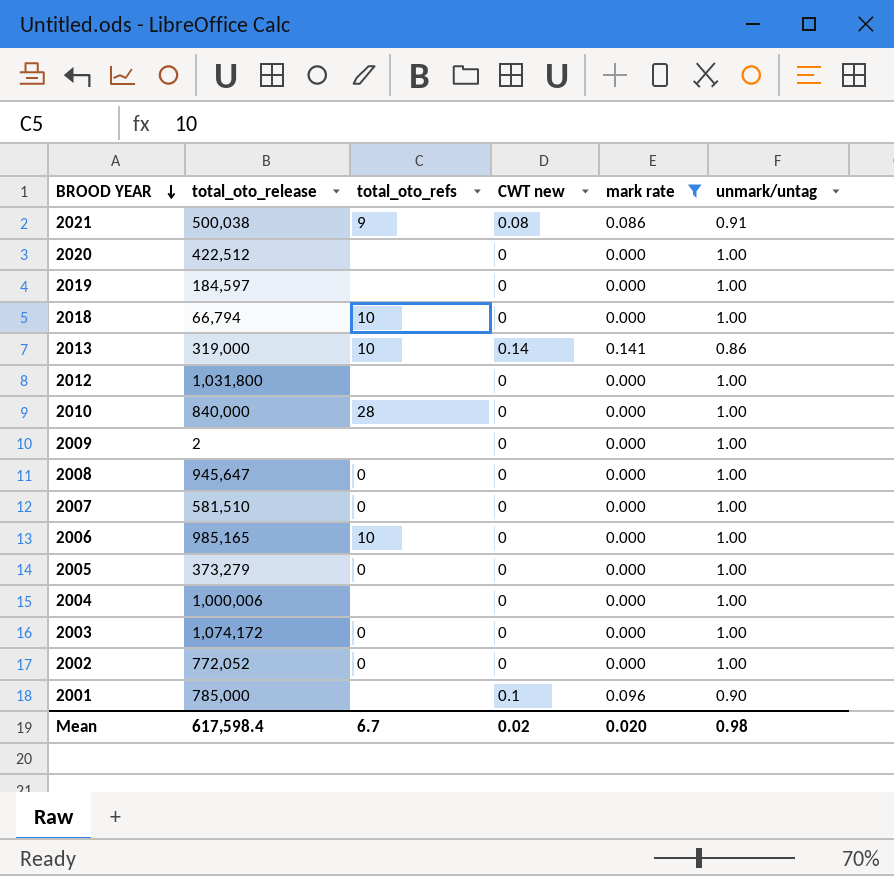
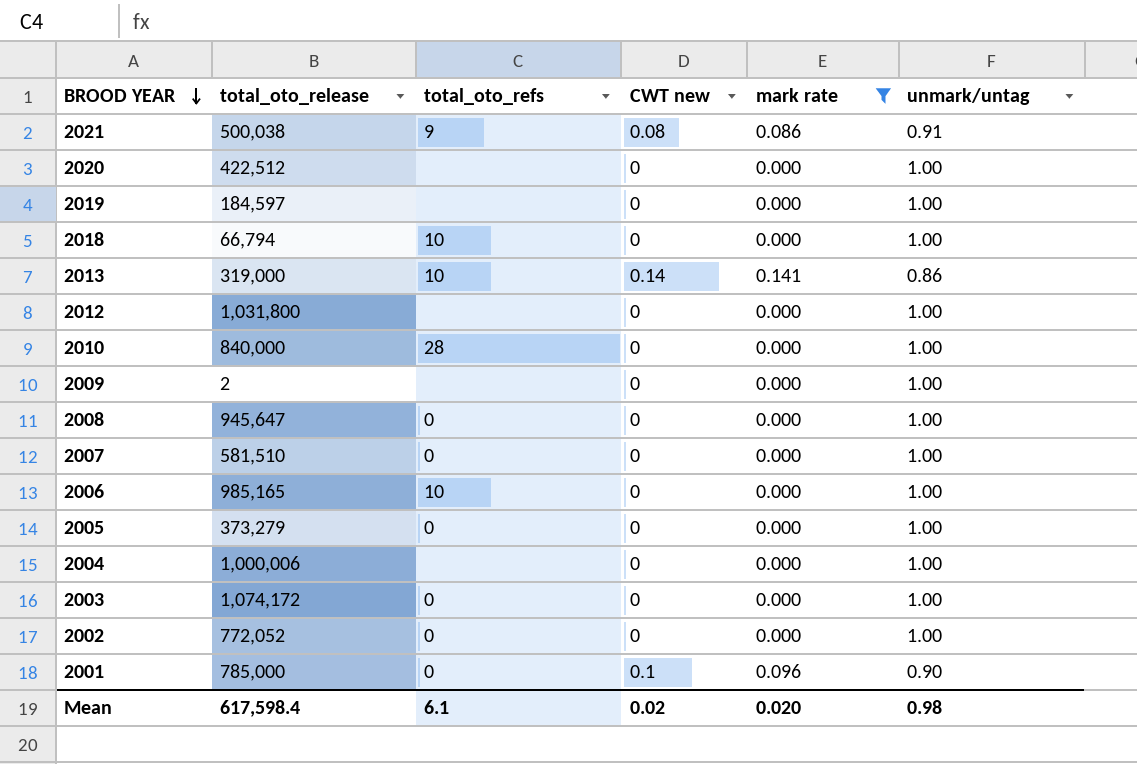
2001 | total_oto_refs: none -> 0
Mean | total_oto_refs: 6.7 -> 6.1

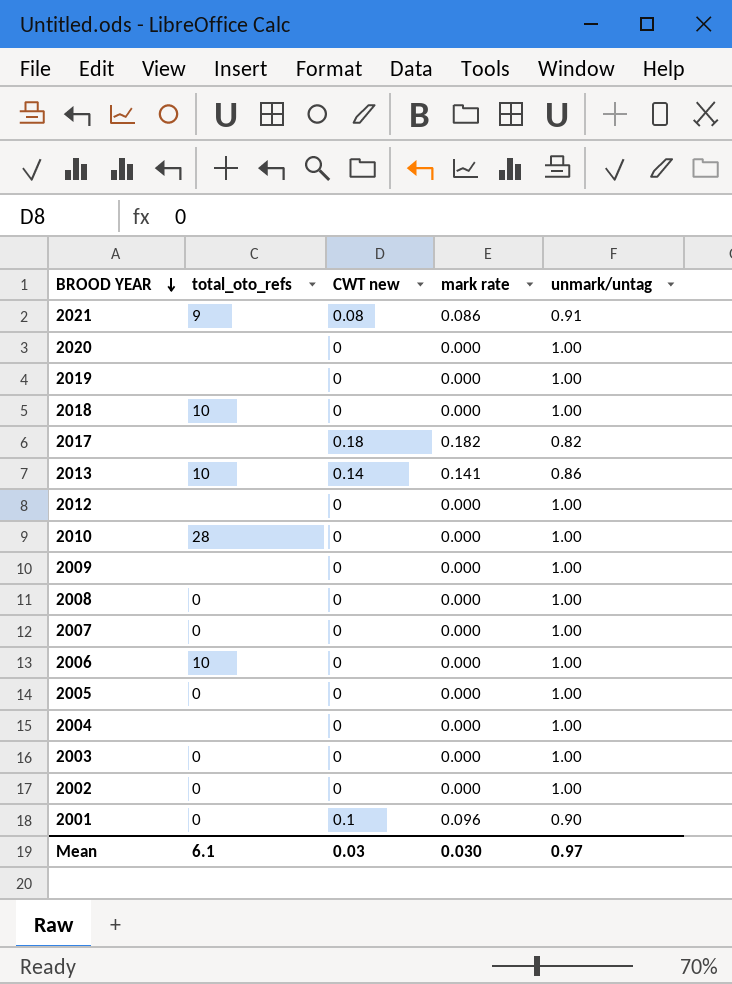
filter: mark rate != 0.182 -> none
column total_oto_release | position: 2 -> none
Mean | CWT new: 0.02 -> 0.03
Mean | mark rate: 0.020 -> 0.030
Mean | unmark/untag: 0.98 -> 0.97

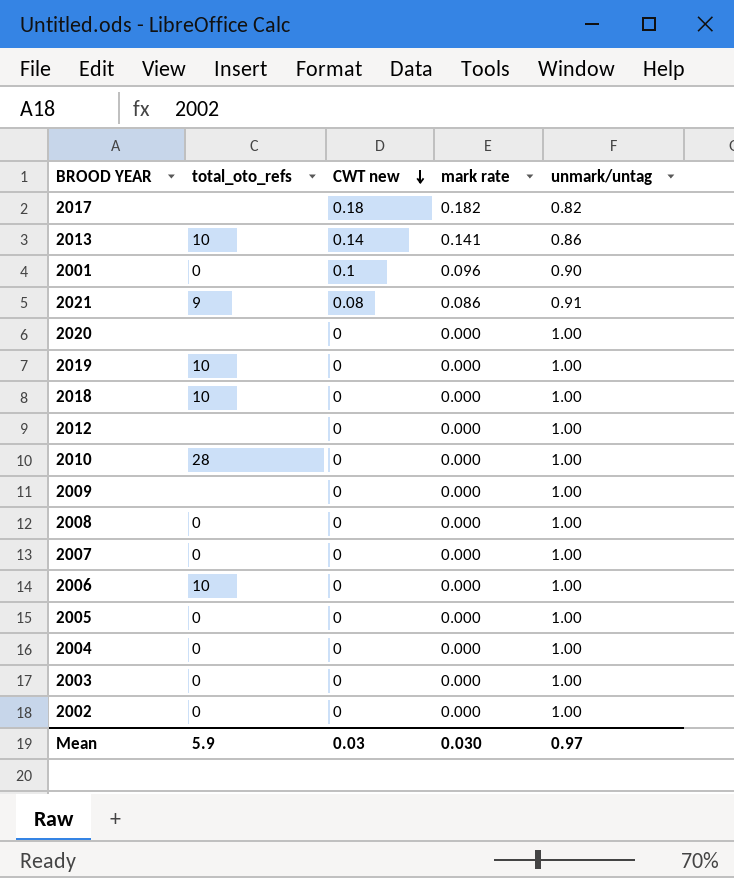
row order: BROOD YEAR descending -> CWT new descending
2019 | total_oto_refs: none -> 10
2004 | total_oto_refs: none -> 0
Mean | total_oto_refs: 6.1 -> 5.9

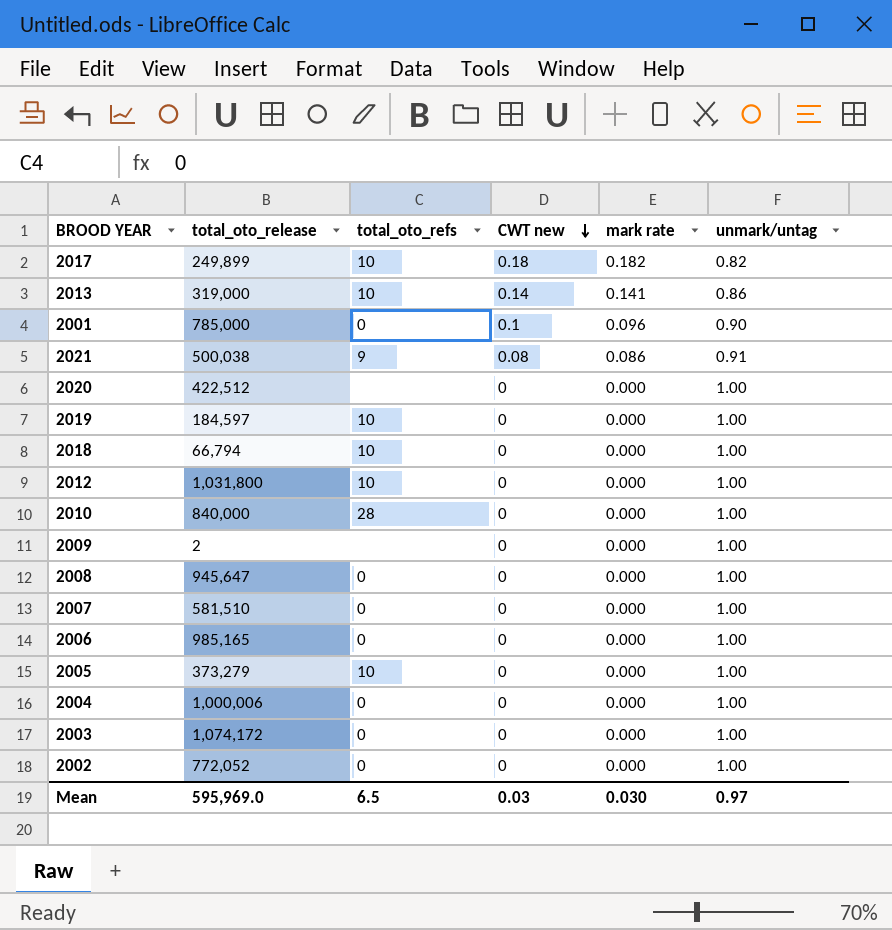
column total_oto_release | position: none -> 2
2017 | total_oto_refs: none -> 10
2012 | total_oto_refs: none -> 10
2006 | total_oto_refs: 10 -> 0
2005 | total_oto_refs: 0 -> 10
Mean | total_oto_refs: 5.9 -> 6.5

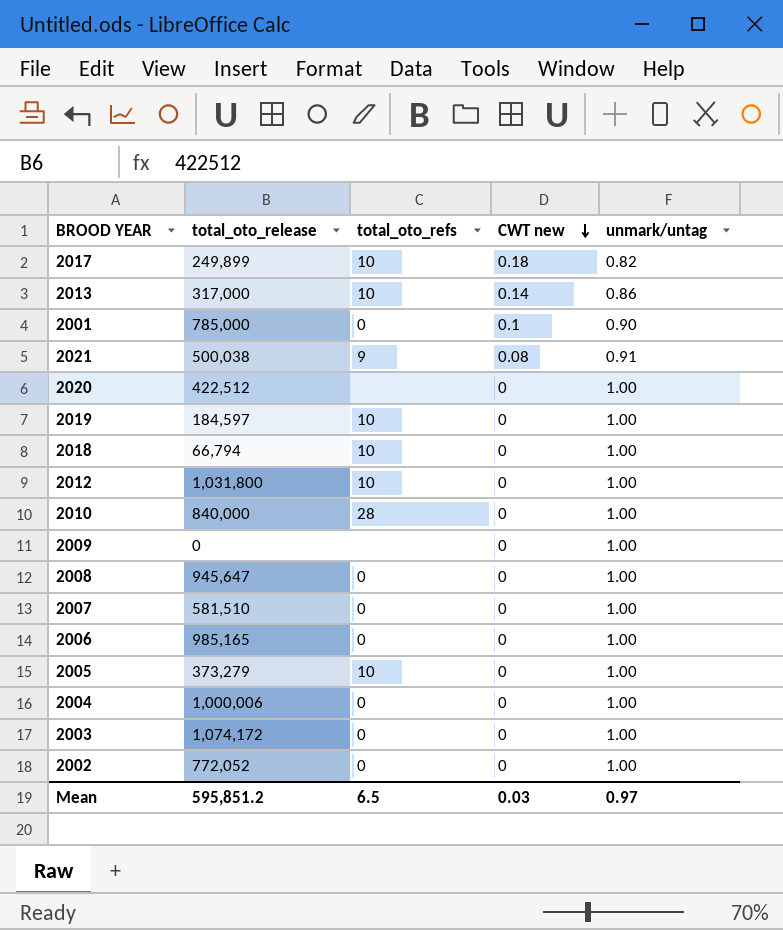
column mark rate | position: 5 -> none
2013 | total_oto_release: 319,000 -> 317,000
2009 | total_oto_release: 2 -> 0
Mean | total_oto_release: 595,969.0 -> 595,851.2

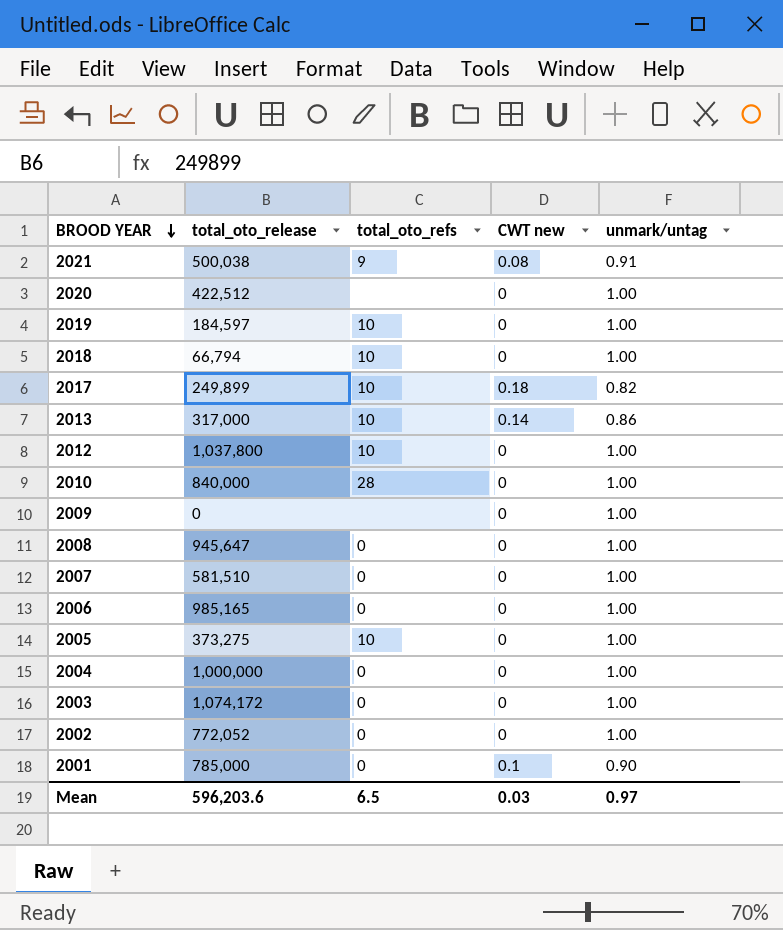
row order: CWT new descending -> BROOD YEAR descending
2012 | total_oto_release: 1,031,800 -> 1,037,800
2005 | total_oto_release: 373,279 -> 373,275
2004 | total_oto_release: 1,000,006 -> 1,000,000
Mean | total_oto_release: 595,851.2 -> 596,203.6

